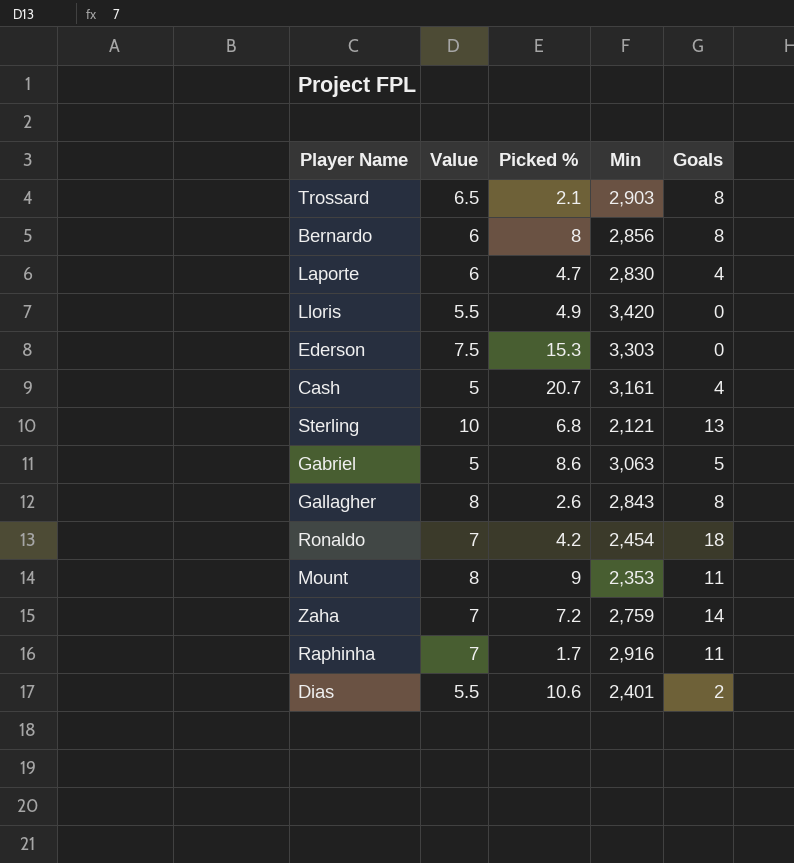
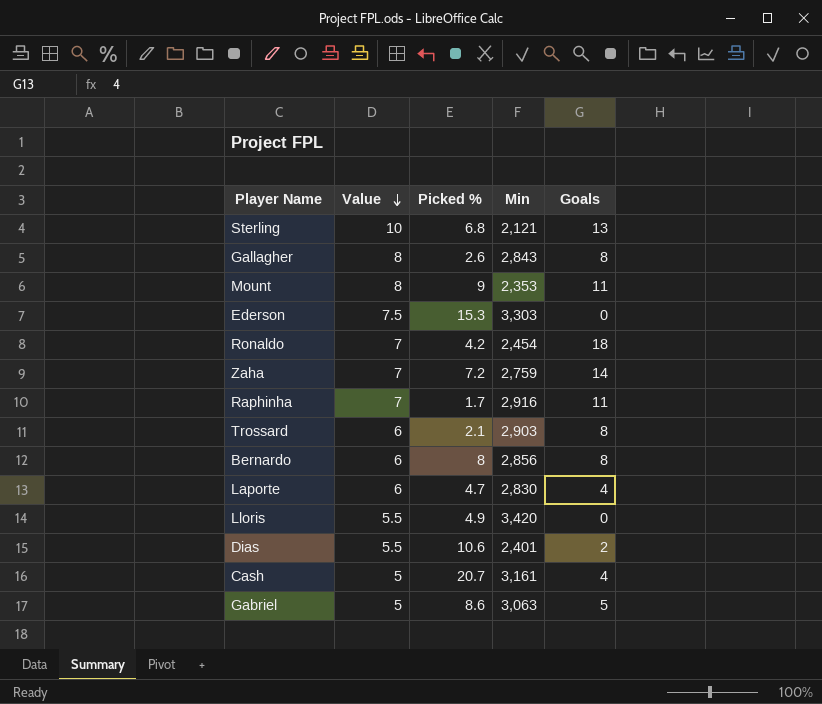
row order: none -> Value descending
Trossard | Value: 6.5 -> 6

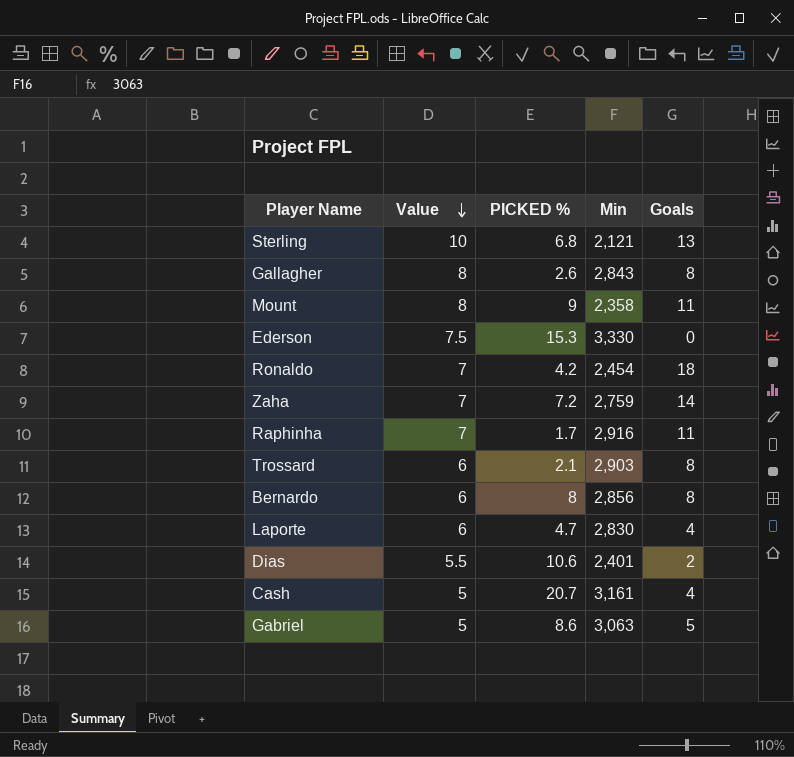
column name: Picked % -> PICKED %
row Lloris: 5.5 | 4.9 | 3,420 | 0 -> none
Mount | Min: 2,353 -> 2,358
Ederson | Min: 3,303 -> 3,330

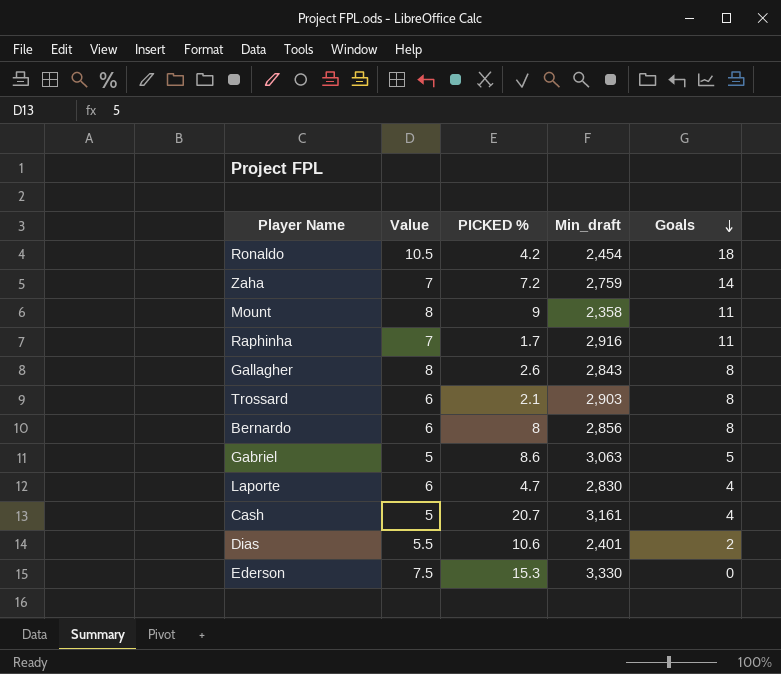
row order: Value descending -> Goals descending
column name: Min -> Min_draft
row Sterling: 10 | 6.8 | 2,121 | 13 -> none
Ronaldo | Value: 7 -> 10.5

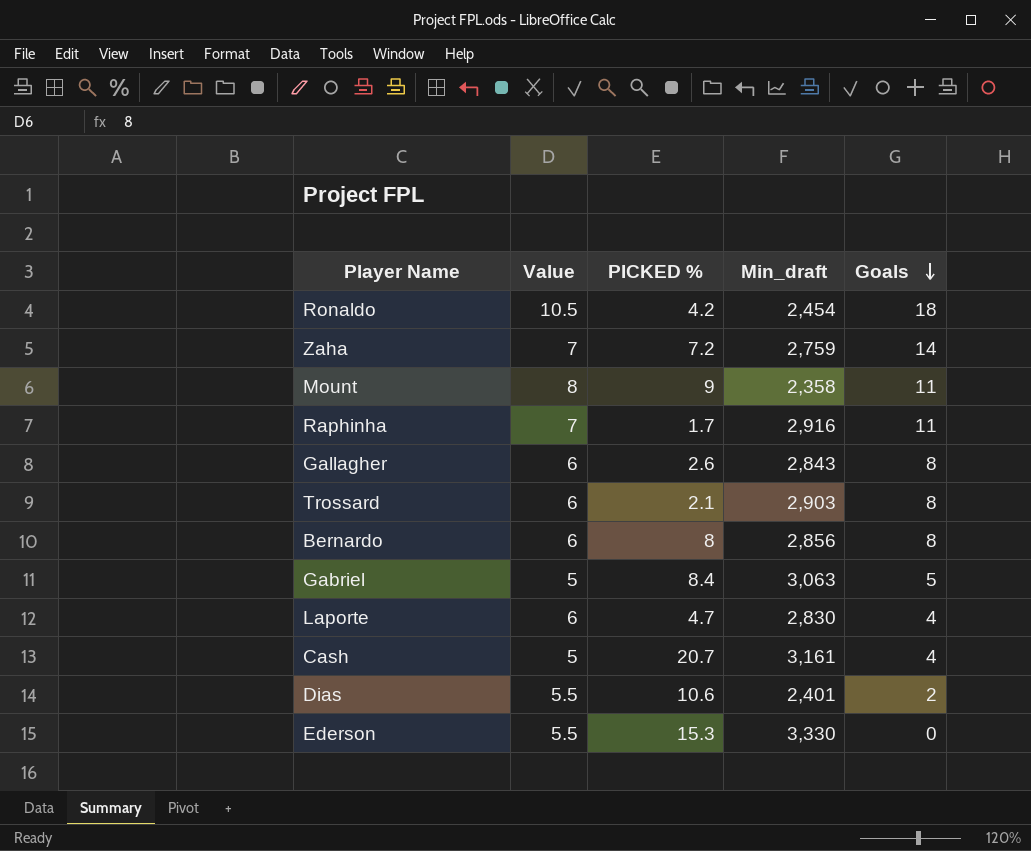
Gallagher | Value: 8 -> 6
Gabriel | PICKED %: 8.6 -> 8.4
Ederson | Value: 7.5 -> 5.5

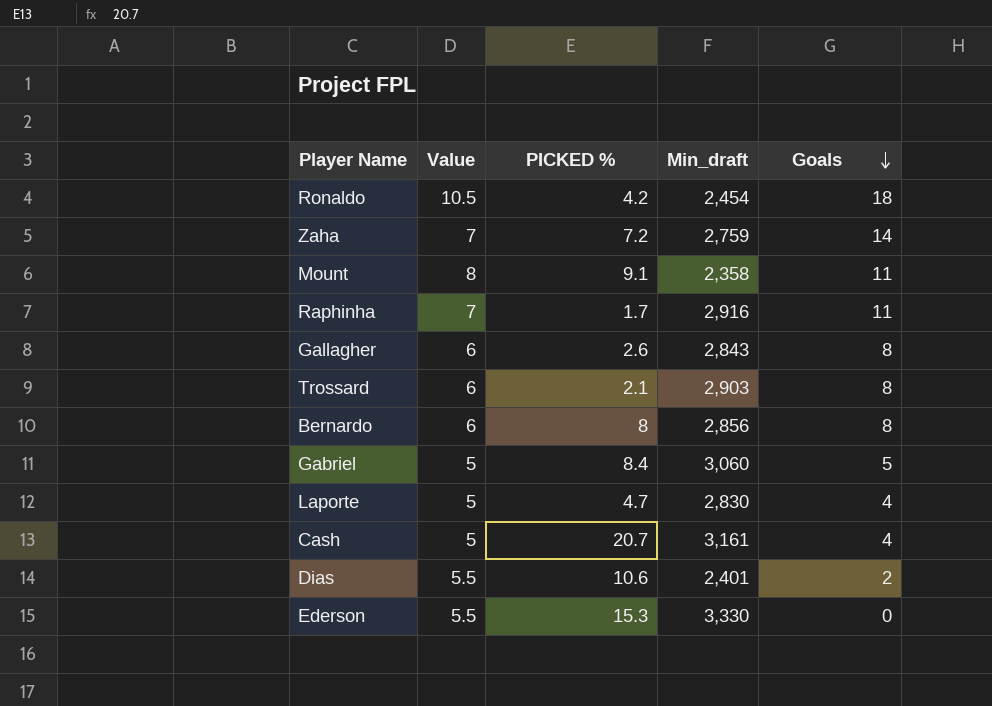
Mount | PICKED %: 9 -> 9.1
Gabriel | Min_draft: 3,063 -> 3,060
Laporte | Value: 6 -> 5

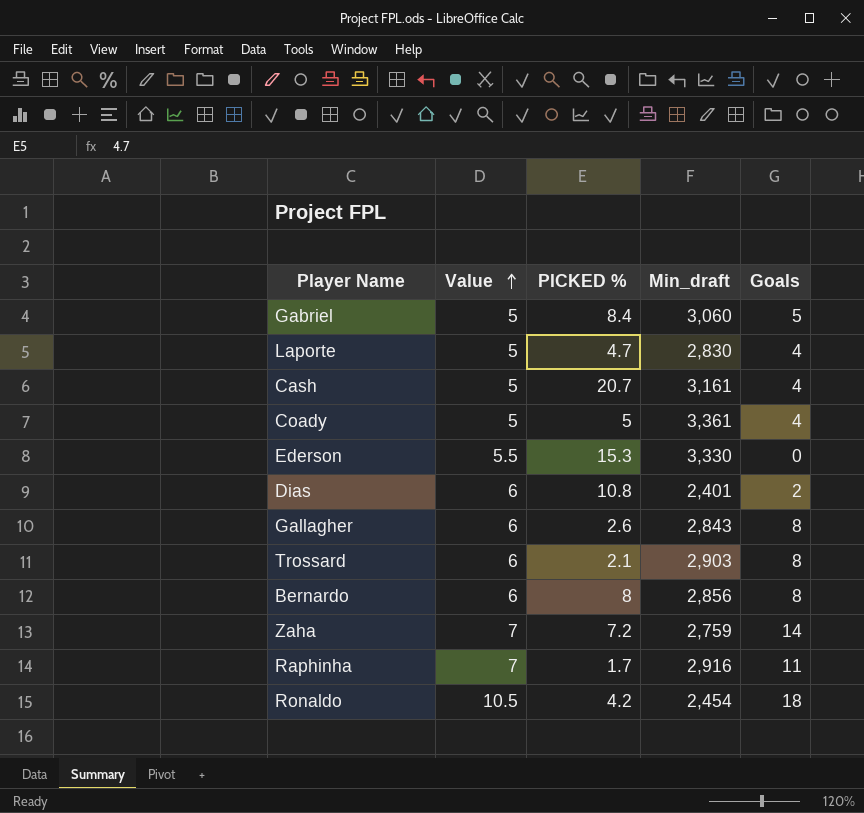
row order: Goals descending -> Value ascending
row Mount: 8 | 9.1 | 2,358 | 11 -> none
row Coady: none -> 5 | 5 | 3,361 | 4
Dias | Value: 5.5 -> 6
Dias | PICKED %: 10.6 -> 10.8

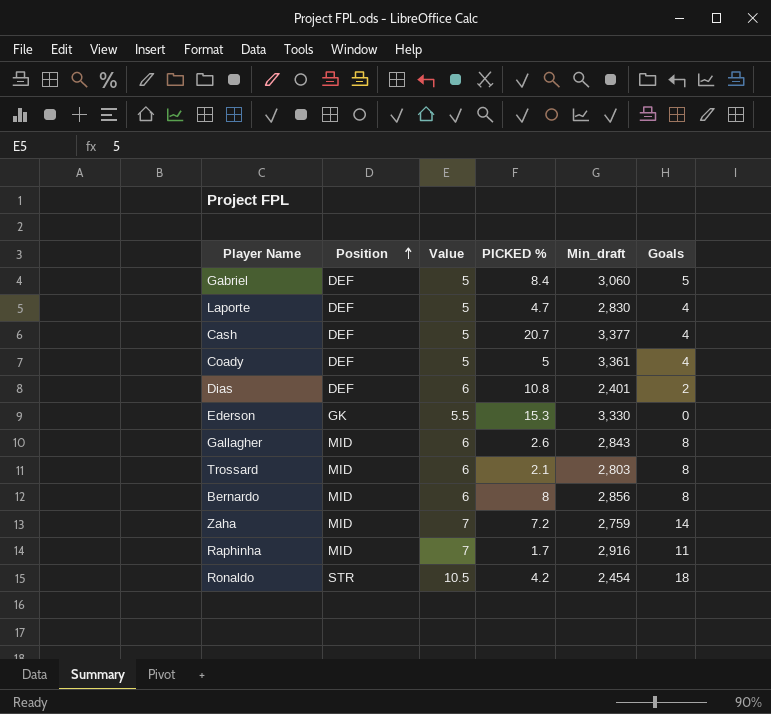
row order: Value ascending -> Position ascending
column Position | position: none -> 2
Cash | Min_draft: 3,161 -> 3,377
Trossard | Min_draft: 2,903 -> 2,803

